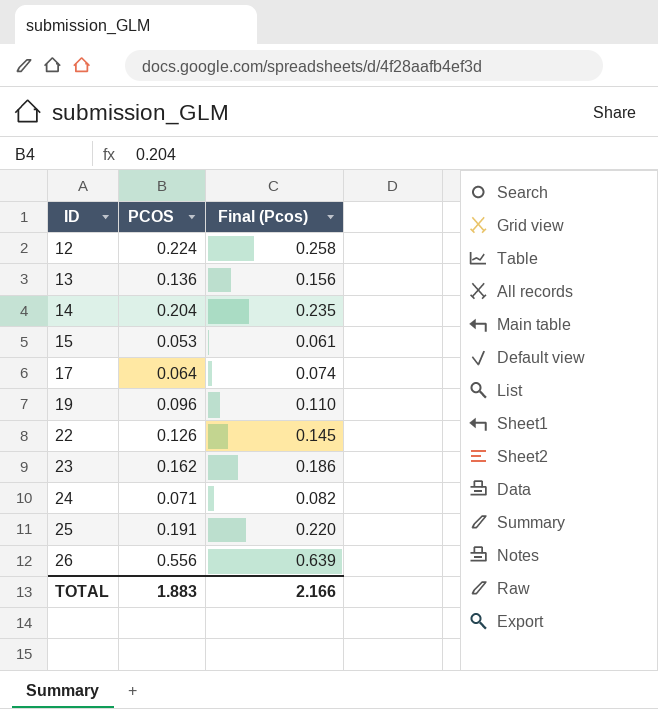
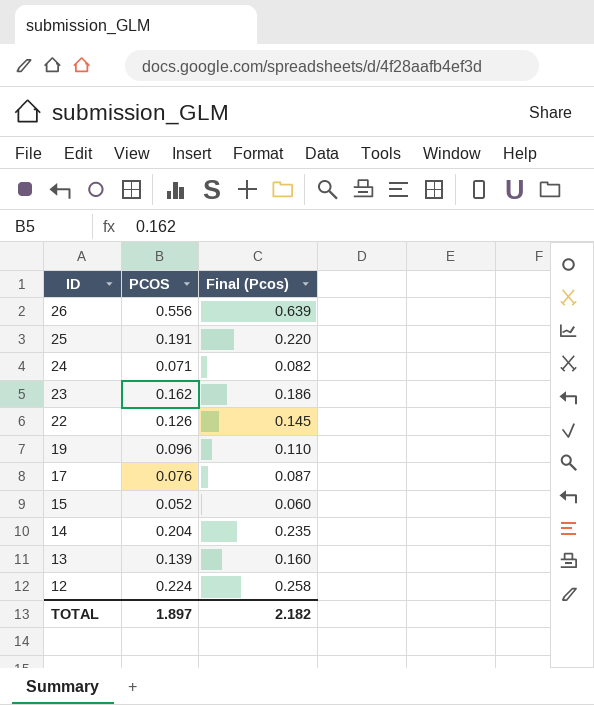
row order: ID ascending -> ID descending
17 | PCOS: 0.064 -> 0.076
17 | Final (Pcos): 0.074 -> 0.087
15 | PCOS: 0.053 -> 0.052
15 | Final (Pcos): 0.061 -> 0.060
13 | PCOS: 0.136 -> 0.139
13 | Final (Pcos): 0.156 -> 0.160
TOTAL | PCOS: 1.883 -> 1.897
TOTAL | Final (Pcos): 2.166 -> 2.182

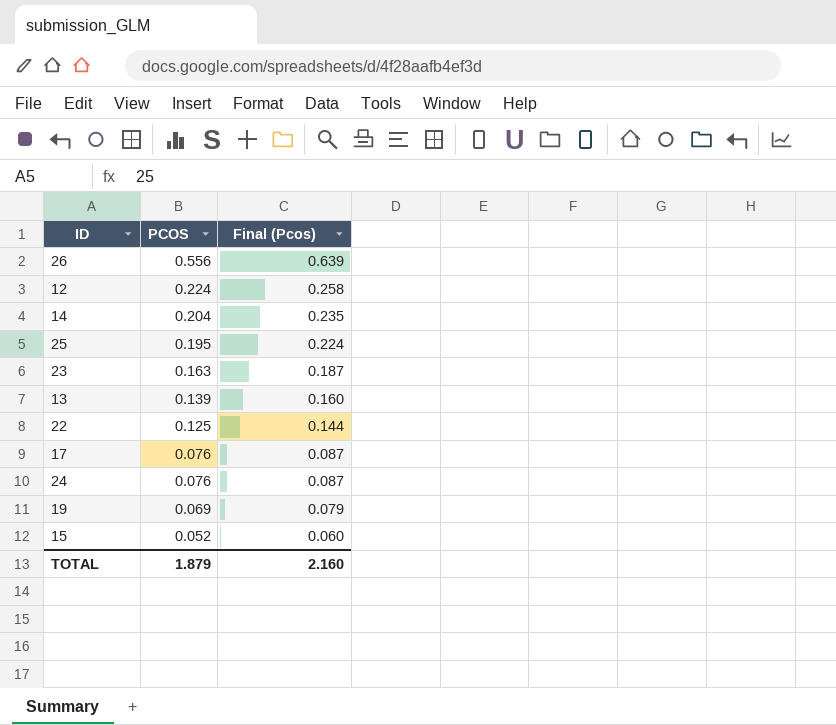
row order: ID descending -> PCOS descending
25 | PCOS: 0.191 -> 0.195
25 | Final (Pcos): 0.220 -> 0.224
23 | PCOS: 0.162 -> 0.163
23 | Final (Pcos): 0.186 -> 0.187
22 | PCOS: 0.126 -> 0.125
22 | Final (Pcos): 0.145 -> 0.144
24 | PCOS: 0.071 -> 0.076
24 | Final (Pcos): 0.082 -> 0.087
19 | PCOS: 0.096 -> 0.069
19 | Final (Pcos): 0.110 -> 0.079
TOTAL | PCOS: 1.897 -> 1.879
TOTAL | Final (Pcos): 2.182 -> 2.160

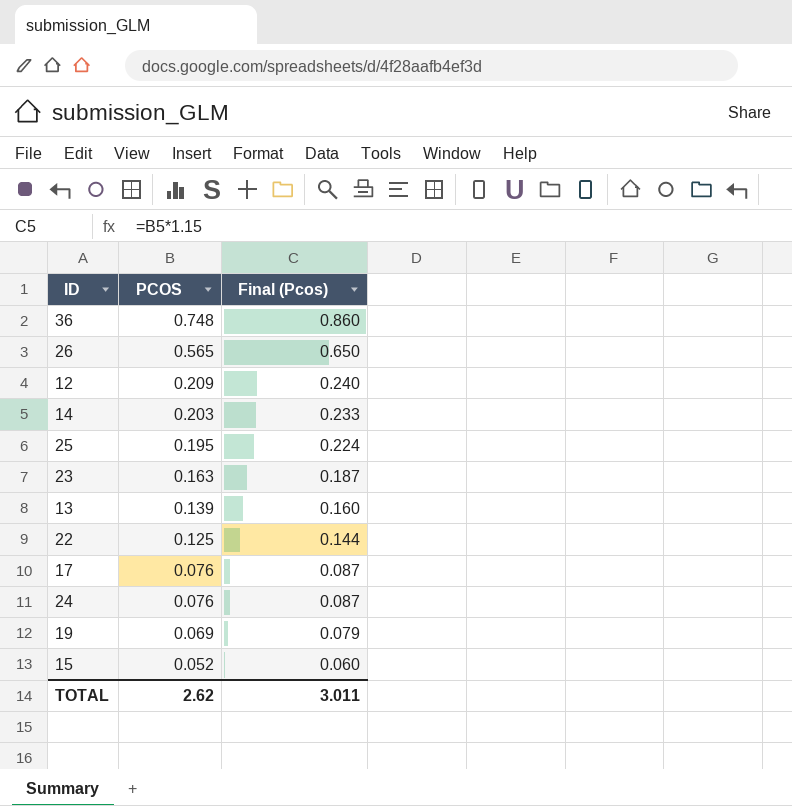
row 36: none -> 0.748 | 0.860
26 | PCOS: 0.556 -> 0.565
26 | Final (Pcos): 0.639 -> 0.650
12 | PCOS: 0.224 -> 0.209
12 | Final (Pcos): 0.258 -> 0.240
14 | PCOS: 0.204 -> 0.203
14 | Final (Pcos): 0.235 -> 0.233
TOTAL | PCOS: 1.879 -> 2.62
TOTAL | Final (Pcos): 2.160 -> 3.011

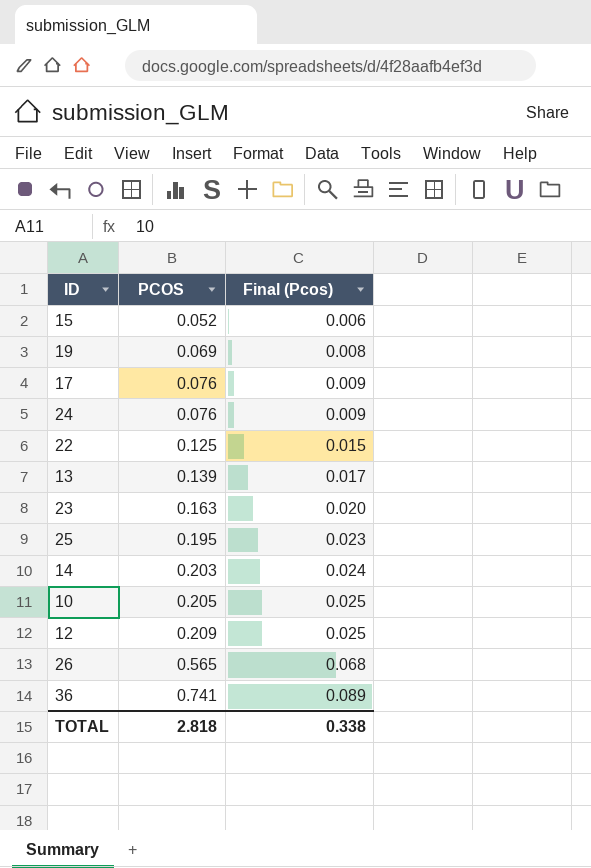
row order: PCOS descending -> PCOS ascending
column Final (Pcos) | formula: [PCOS] * 1.15 -> [PCOS] * 0.12
row 10: none -> 0.205 | 0.025
36 | PCOS: 0.748 -> 0.741
TOTAL | PCOS: 2.62 -> 2.818
TOTAL | Final (Pcos): 3.011 -> 0.338

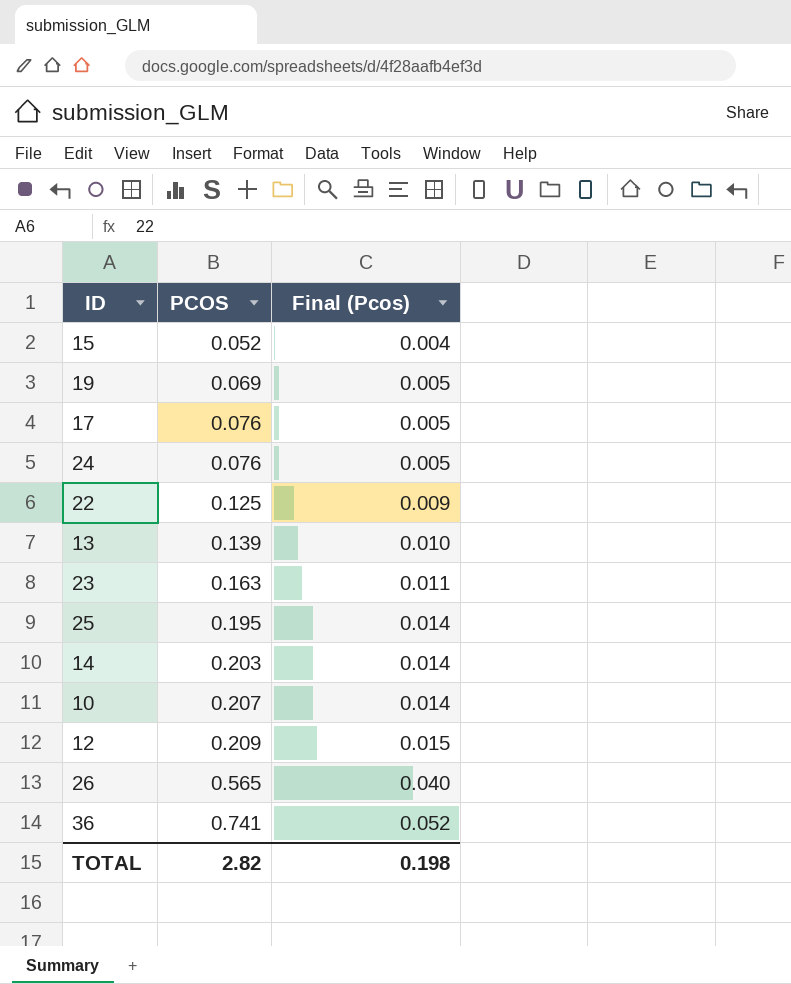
column Final (Pcos) | formula: [PCOS] * 0.12 -> [PCOS] * 0.07
10 | PCOS: 0.205 -> 0.207
TOTAL | PCOS: 2.818 -> 2.82
TOTAL | Final (Pcos): 0.338 -> 0.198

